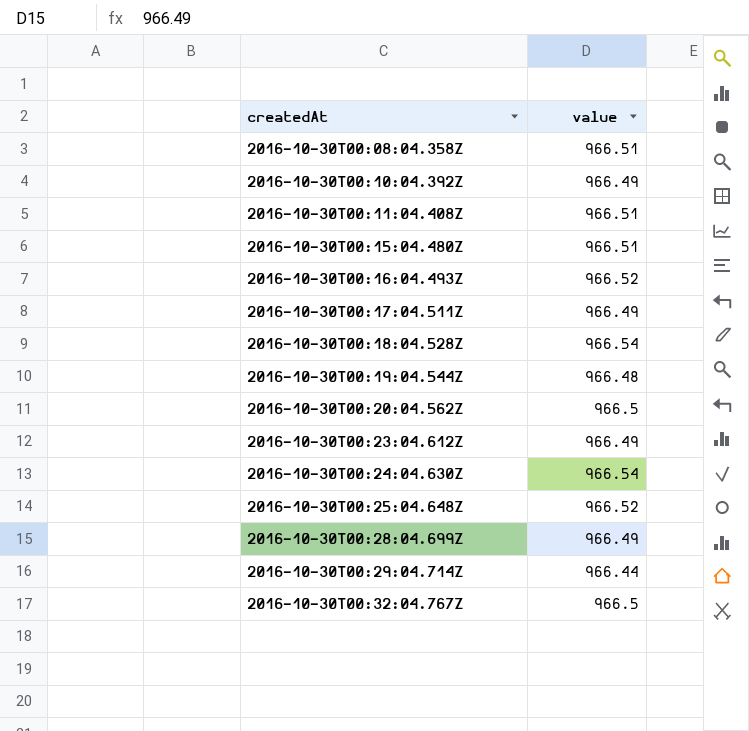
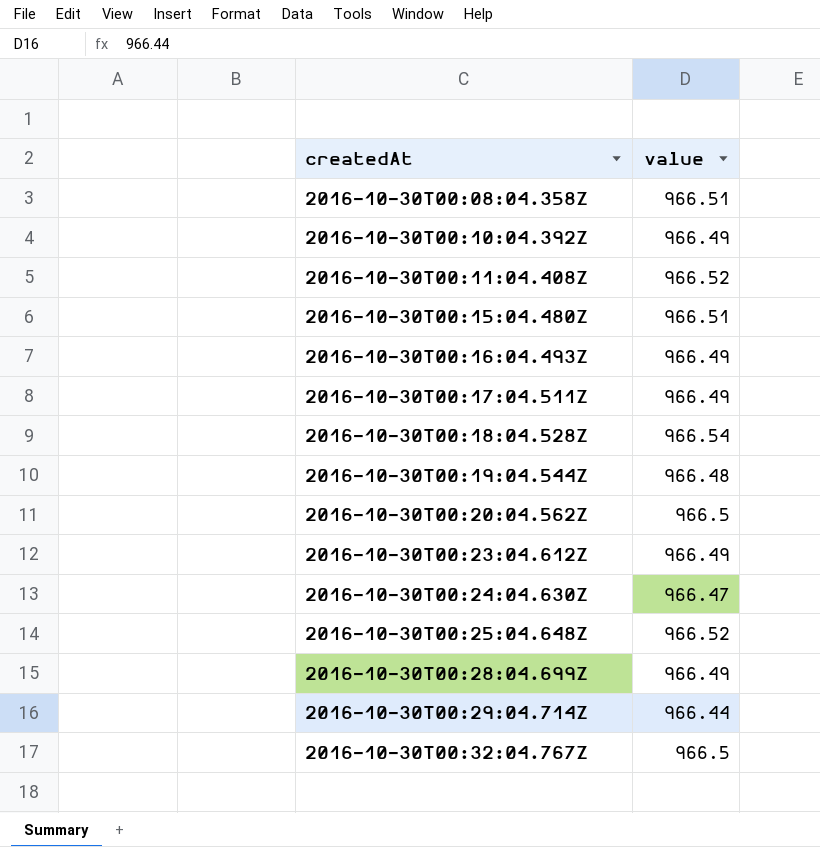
2016-10-30T00:11:04.408Z | value: 966.51 -> 966.52
2016-10-30T00:16:04.493Z | value: 966.52 -> 966.49
2016-10-30T00:24:04.630Z | value: 966.54 -> 966.47

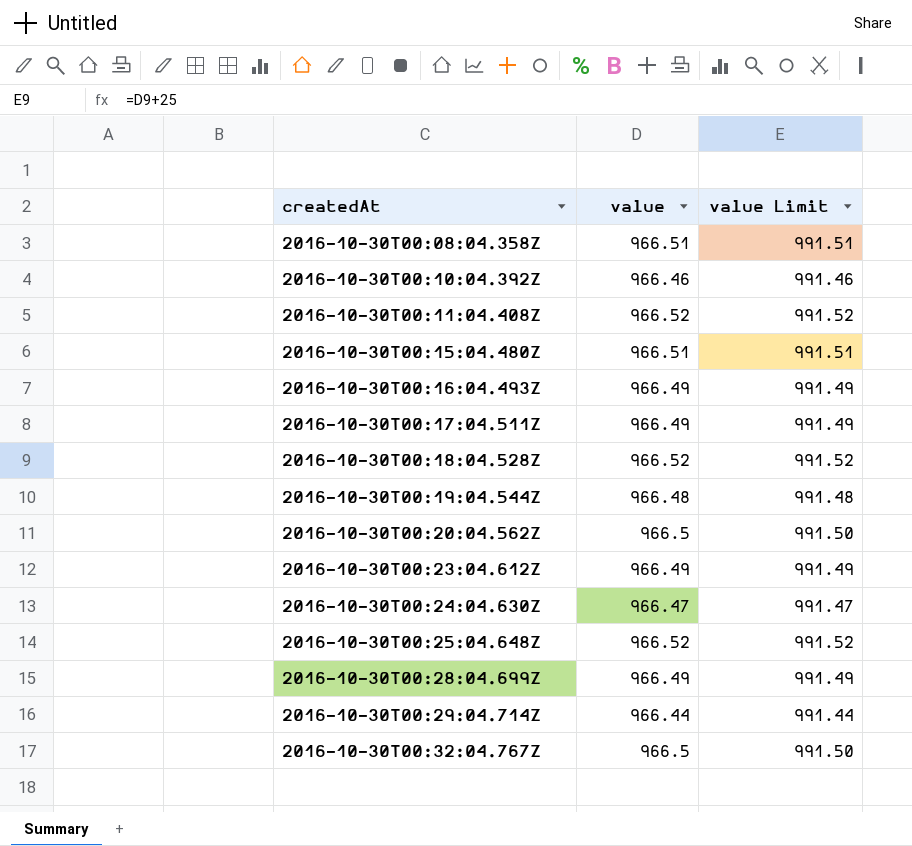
column value Limit | formula: none -> [value] + 25
2016-10-30T00:10:04.392Z | value: 966.49 -> 966.46
2016-10-30T00:18:04.528Z | value: 966.54 -> 966.52

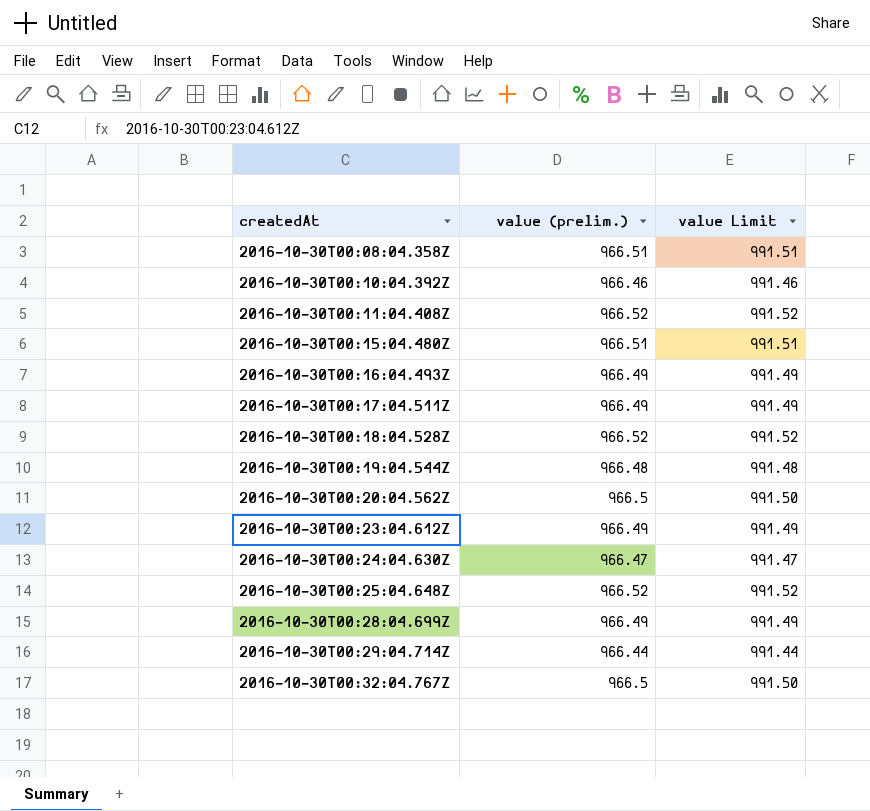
column name: value -> value (prelim.)

